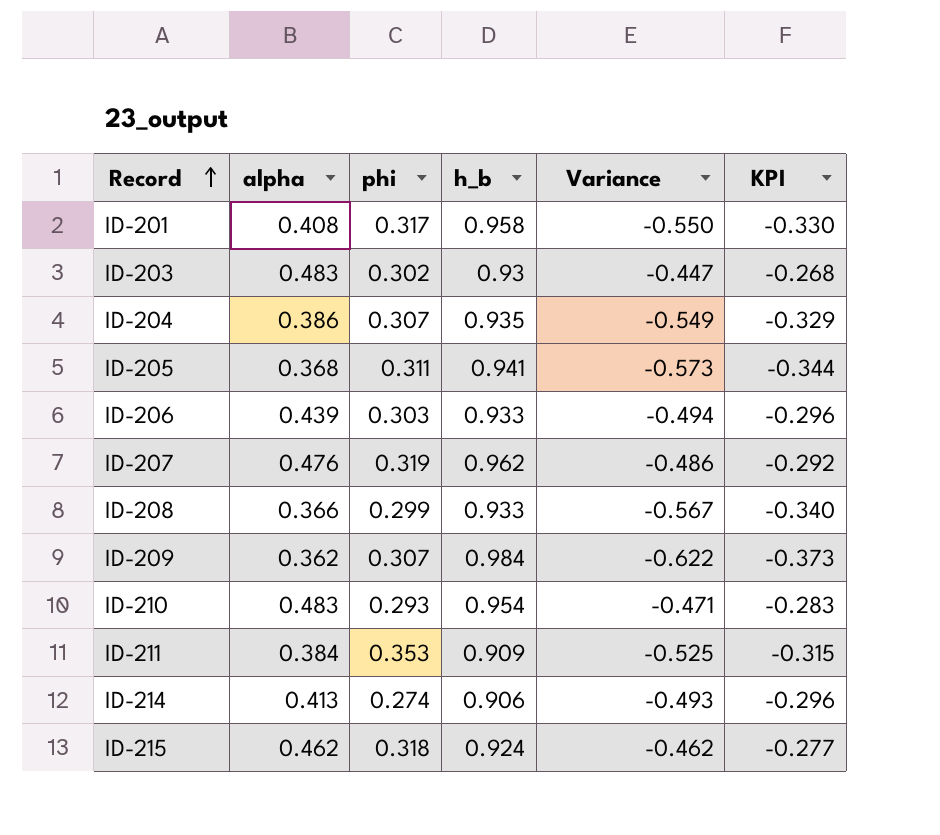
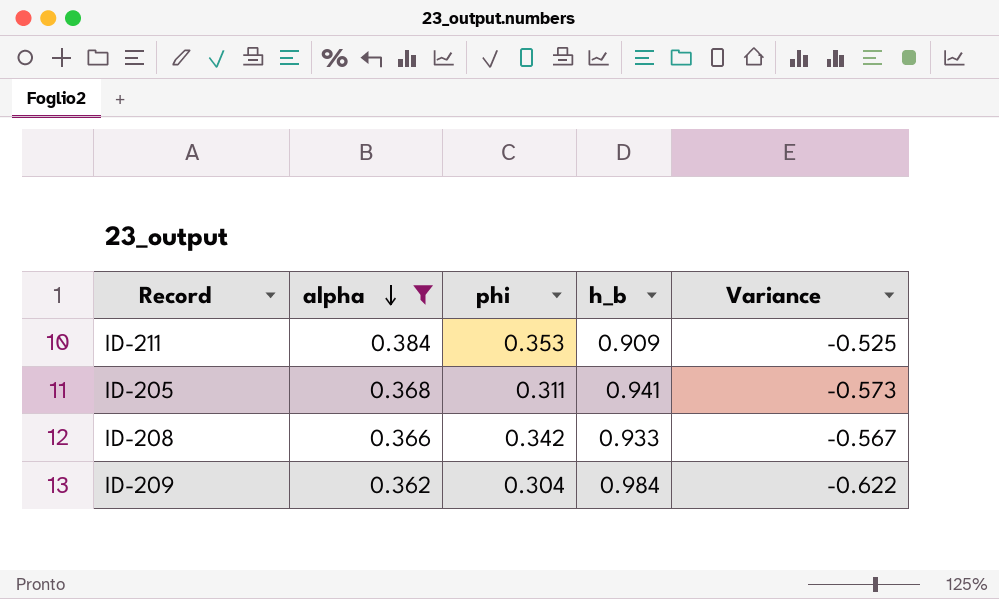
filter: none -> alpha <= 0.384
row order: Record ascending -> alpha descending
column KPI | formula: [Variance] * 0.6 -> none
ID-208 | phi: 0.299 -> 0.342
ID-209 | phi: 0.307 -> 0.304

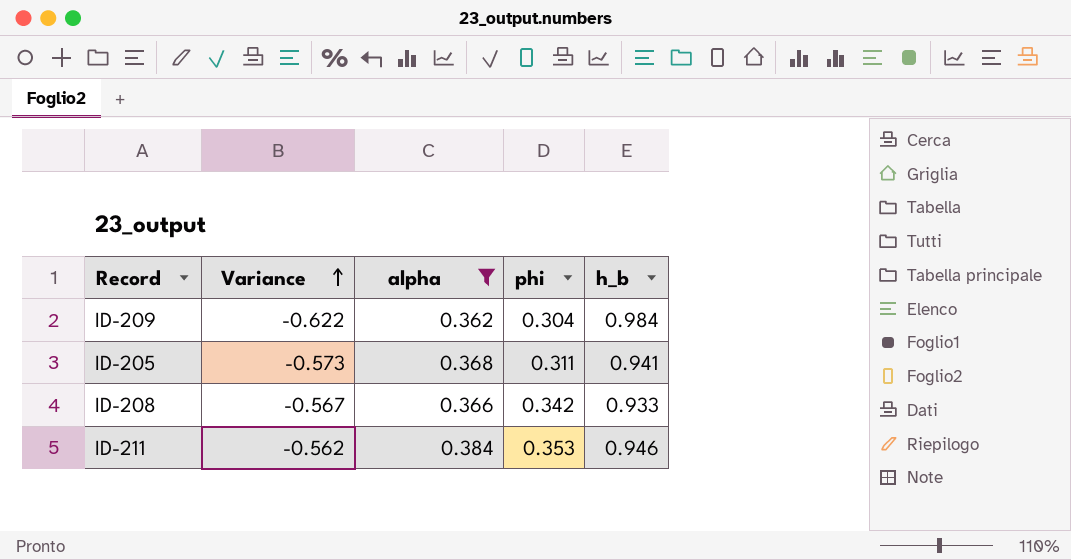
row order: alpha descending -> Variance ascending
column Variance | position: 5 -> 2
ID-211 | Variance: -0.525 -> -0.562
ID-211 | h_b: 0.909 -> 0.946

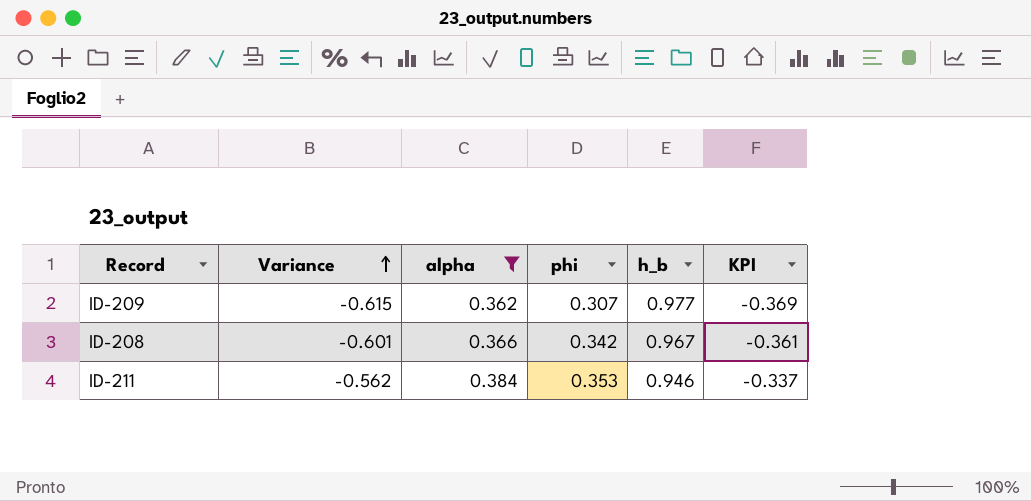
column KPI | formula: none -> [Variance] * 0.6
row ID-205: -0.573 | 0.368 | 0.311 | 0.941 -> none
ID-209 | Variance: -0.622 -> -0.615
ID-209 | phi: 0.304 -> 0.307
ID-209 | h_b: 0.984 -> 0.977
ID-208 | Variance: -0.567 -> -0.601
ID-208 | h_b: 0.933 -> 0.967

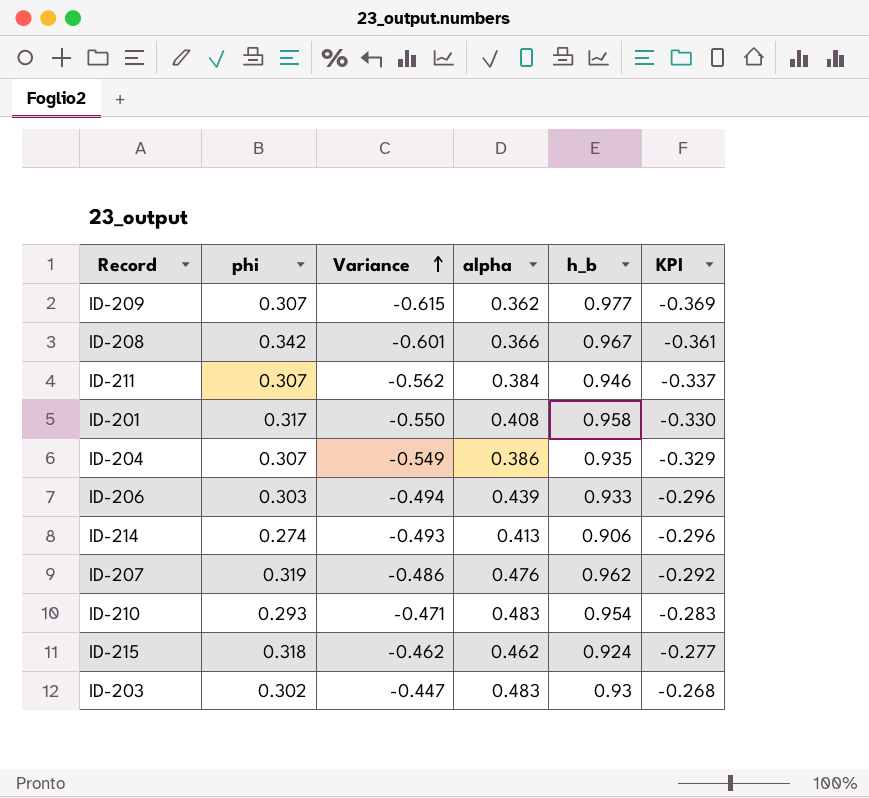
filter: alpha <= 0.384 -> none
column phi | position: 4 -> 2
ID-211 | phi: 0.353 -> 0.307

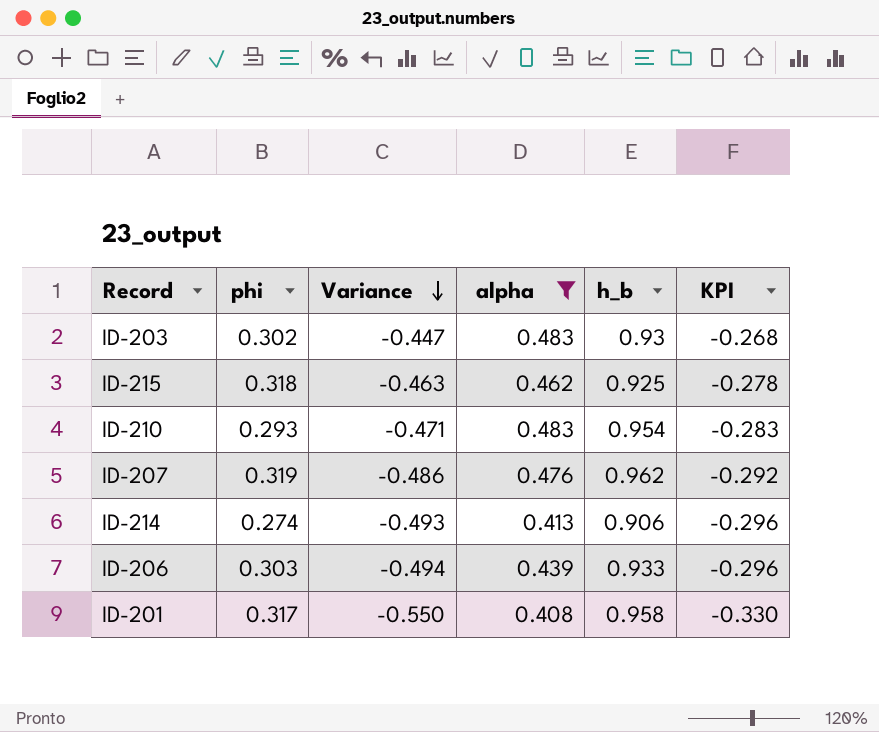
filter: none -> alpha >= 0.408
row order: Variance ascending -> Variance descending
ID-215 | Variance: -0.462 -> -0.463
ID-215 | h_b: 0.924 -> 0.925
ID-215 | KPI: -0.277 -> -0.278

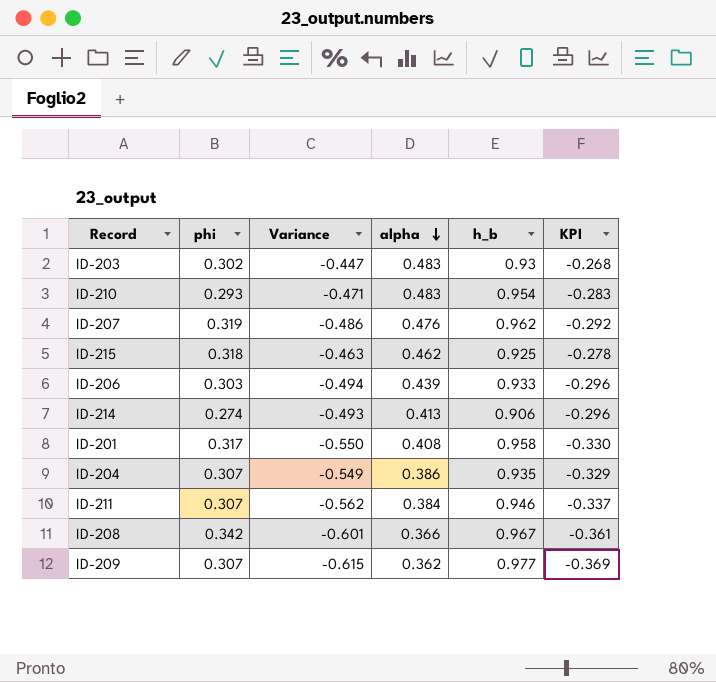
filter: alpha >= 0.408 -> none
row order: Variance descending -> alpha descending

